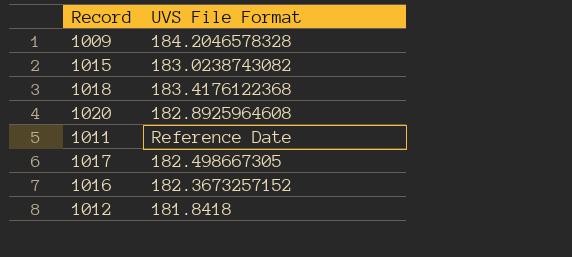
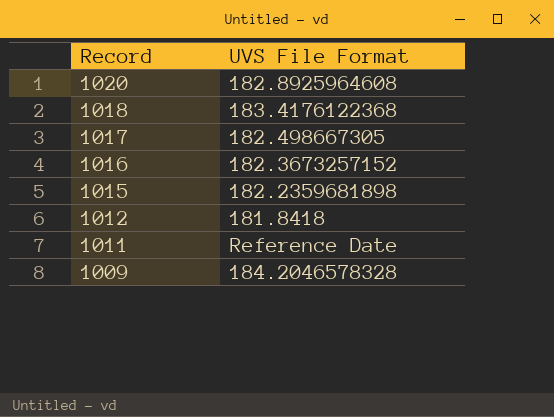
row order: none -> Record descending
1015 | UVS File Format: 183.0238743082 -> 182.2359681898

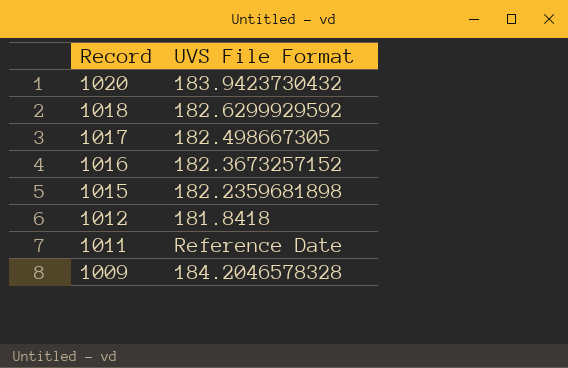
1020 | UVS File Format: 182.8925964608 -> 183.9423730432
1018 | UVS File Format: 183.4176122368 -> 182.6299929592

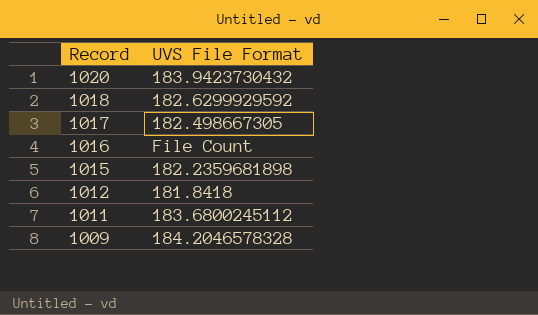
1016 | UVS File Format: 182.3673257152 -> File Count
1011 | UVS File Format: Reference Date -> 183.6800245112

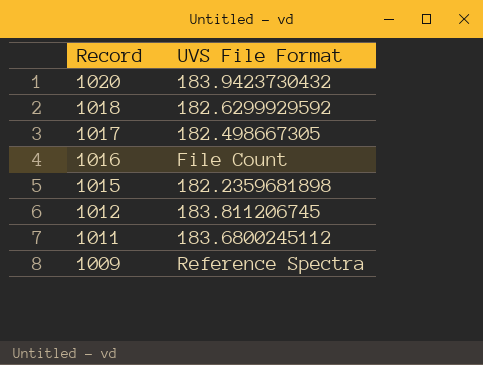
1012 | UVS File Format: 181.8418 -> 183.811206745
1009 | UVS File Format: 184.2046578328 -> Reference Spectra

